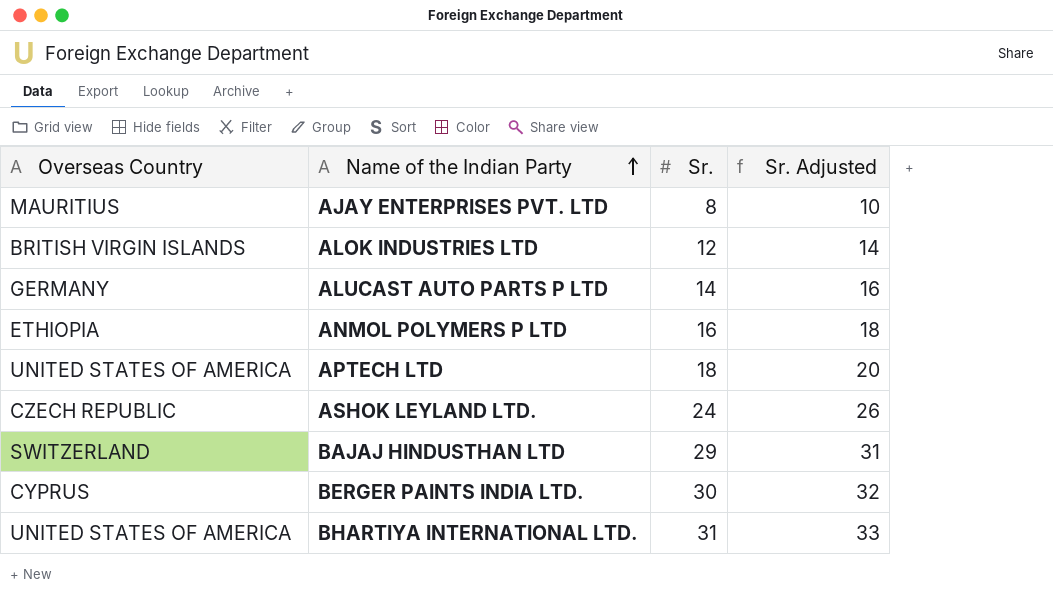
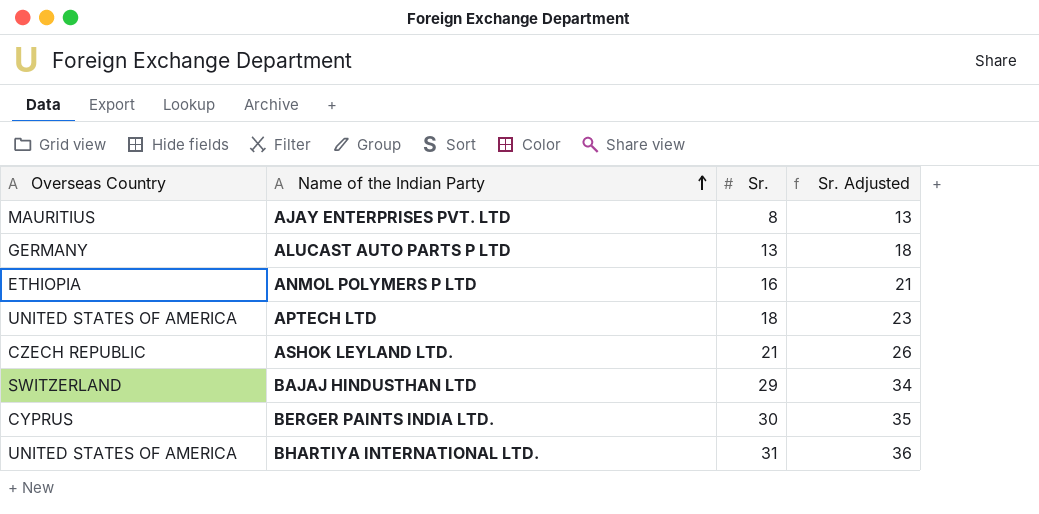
column Sr. Adjusted | formula: [Sr.] + 2 -> [Sr.] + 5
row ALOK INDUSTRIES LTD: BRITISH VIRGIN ISLANDS | 12 | 14 -> none
ALUCAST AUTO PARTS P LTD | Sr.: 14 -> 13
ASHOK LEYLAND LTD. | Sr.: 24 -> 21

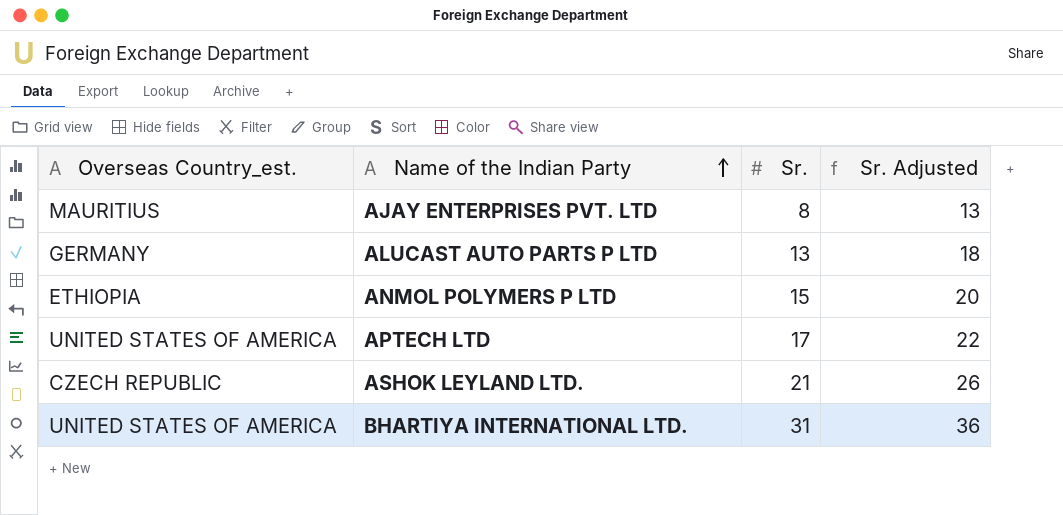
column name: Overseas Country -> Overseas Country_est.
row BAJAJ HINDUSTHAN LTD: SWITZERLAND | 29 | 34 -> none
row BERGER PAINTS INDIA LTD.: CYPRUS | 30 | 35 -> none
ANMOL POLYMERS P LTD | Sr.: 16 -> 15
ANMOL POLYMERS P LTD | Sr. Adjusted: 21 -> 20
APTECH LTD | Sr.: 18 -> 17
APTECH LTD | Sr. Adjusted: 23 -> 22

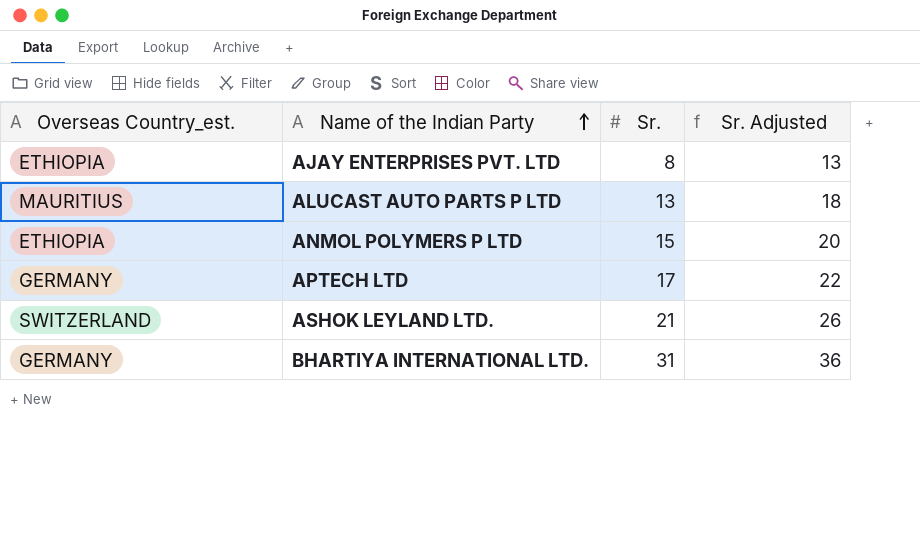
AJAY ENTERPRISES PVT. LTD | Overseas Country_est.: MAURITIUS -> ETHIOPIA
ALUCAST AUTO PARTS P LTD | Overseas Country_est.: GERMANY -> MAURITIUS
APTECH LTD | Overseas Country_est.: UNITED STATES OF AMERICA -> GERMANY
ASHOK LEYLAND LTD. | Overseas Country_est.: CZECH REPUBLIC -> SWITZERLAND
BHARTIYA INTERNATIONAL LTD. | Overseas Country_est.: UNITED STATES OF AMERICA -> GERMANY

